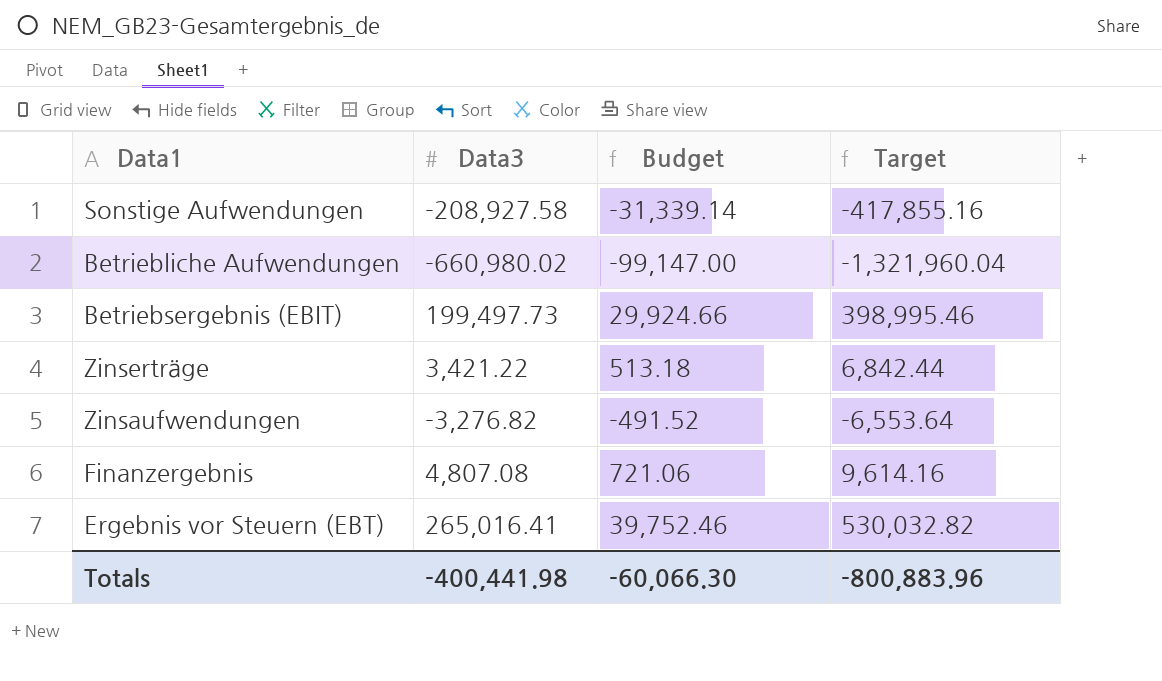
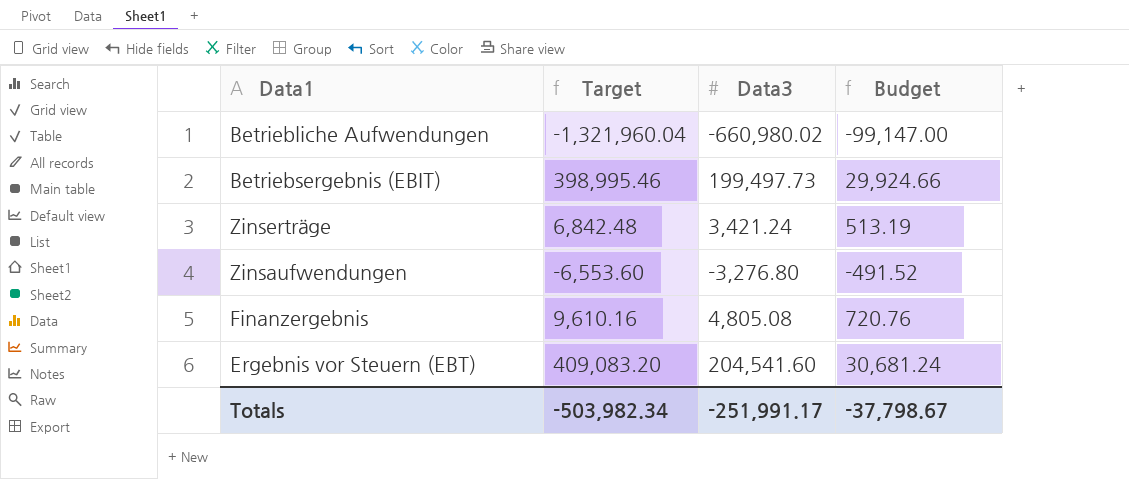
column Target | position: 4 -> 2
row Sonstige Aufwendungen: -208,927.58 | -31,339.14 | -417,855.16 -> none
Zinserträge | Target: 6,842.44 -> 6,842.48
Zinserträge | Data3: 3,421.22 -> 3,421.24
Zinserträge | Budget: 513.18 -> 513.19
Zinsaufwendungen | Target: -6,553.64 -> -6,553.60
Zinsaufwendungen | Data3: -3,276.82 -> -3,276.80
Finanzergebnis | Target: 9,614.16 -> 9,610.16
Finanzergebnis | Data3: 4,807.08 -> 4,805.08
Finanzergebnis | Budget: 721.06 -> 720.76
Ergebnis vor Steuern (EBT) | Target: 530,032.82 -> 409,083.20
Ergebnis vor Steuern (EBT) | Data3: 265,016.41 -> 204,541.60
Ergebnis vor Steuern (EBT) | Budget: 39,752.46 -> 30,681.24
Totals | Target: -800,883.96 -> -503,982.34
Totals | Data3: -400,441.98 -> -251,991.17
Totals | Budget: -60,066.30 -> -37,798.67

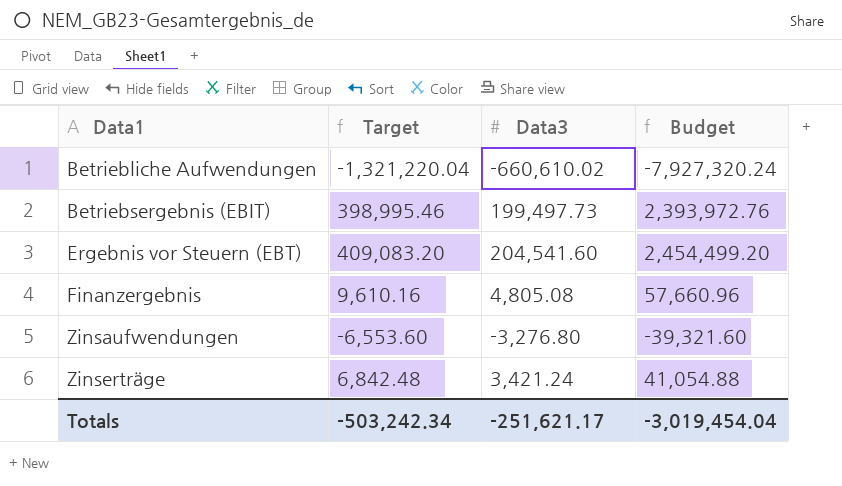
row order: none -> Data1 ascending
column Budget | formula: [Data3] * 0.15 -> [Data3] * 12
Betriebliche Aufwendungen | Target: -1,321,960.04 -> -1,321,220.04
Betriebliche Aufwendungen | Data3: -660,980.02 -> -660,610.02
Totals | Target: -503,982.34 -> -503,242.34
Totals | Data3: -251,991.17 -> -251,621.17
Totals | Budget: -37,798.67 -> -3,019,454.04

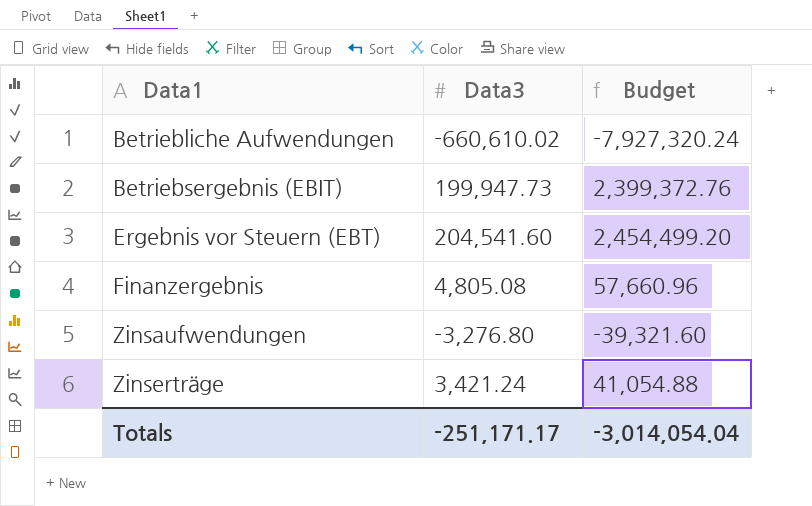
column Target | formula: [Data3] * 2 -> none
Betriebsergebnis (EBIT) | Data3: 199,497.73 -> 199,947.73
Betriebsergebnis (EBIT) | Budget: 2,393,972.76 -> 2,399,372.76
Totals | Data3: -251,621.17 -> -251,171.17
Totals | Budget: -3,019,454.04 -> -3,014,054.04

